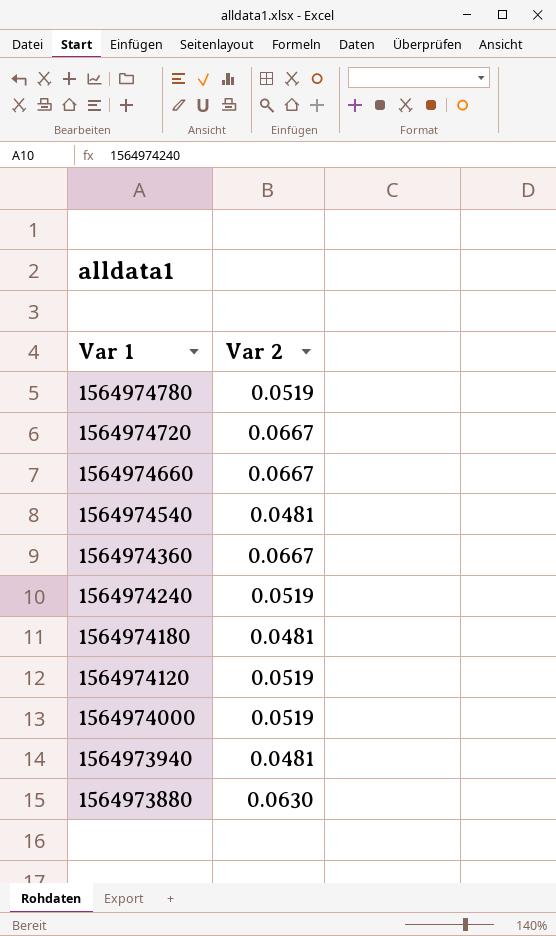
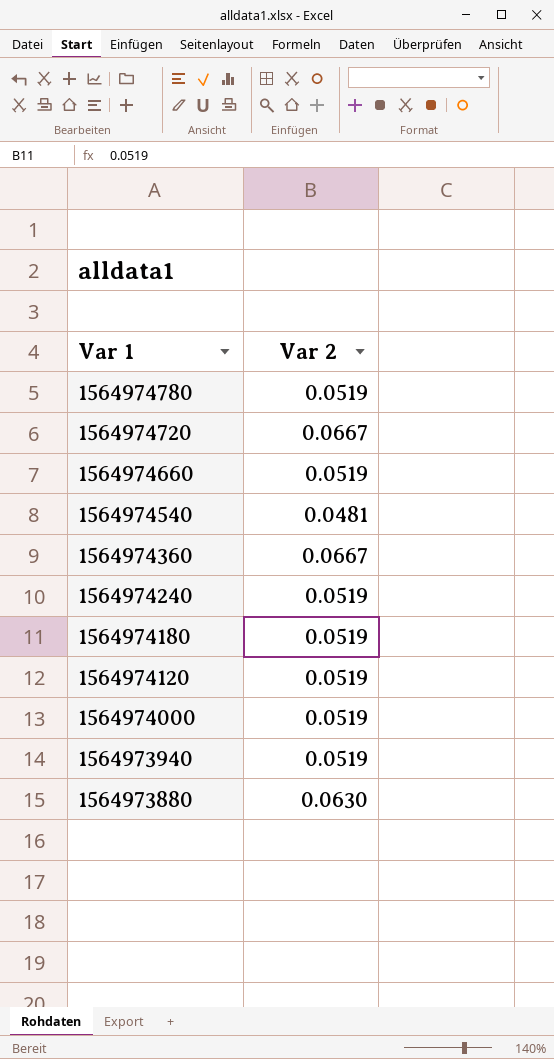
1564974660 | Var 2: 0.0667 -> 0.0519
1564974180 | Var 2: 0.0481 -> 0.0519
1564973940 | Var 2: 0.0481 -> 0.0519

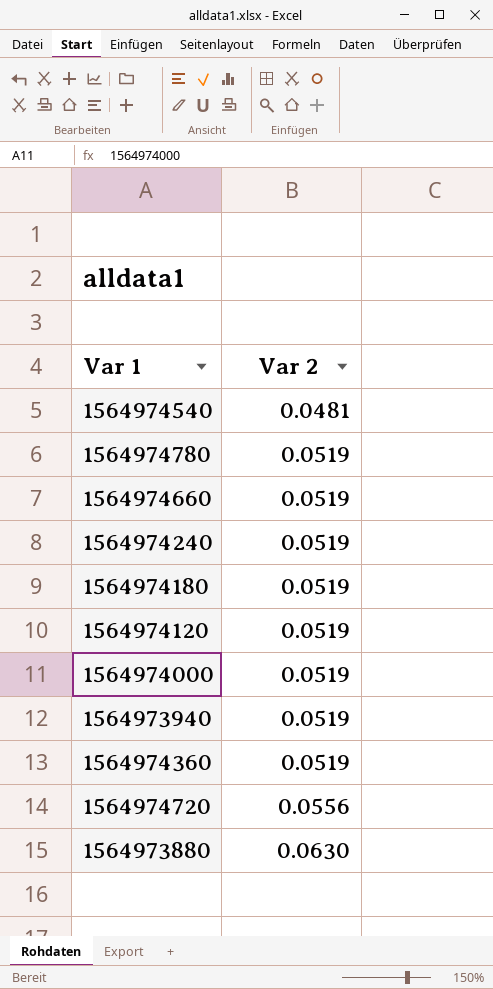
row order: Var 1 descending -> Var 2 ascending
1564974360 | Var 2: 0.0667 -> 0.0519
1564974720 | Var 2: 0.0667 -> 0.0556

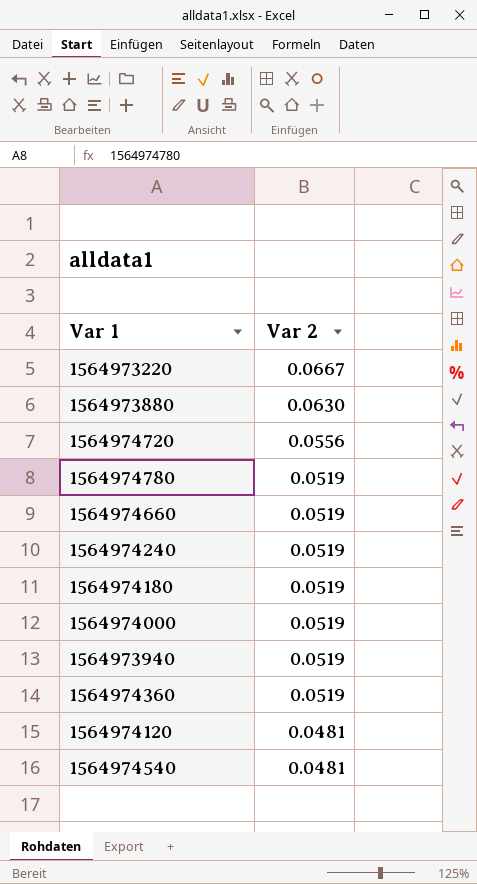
row order: Var 2 ascending -> Var 2 descending
row 1564973220: none -> 0.0667
1564974120 | Var 2: 0.0519 -> 0.0481

